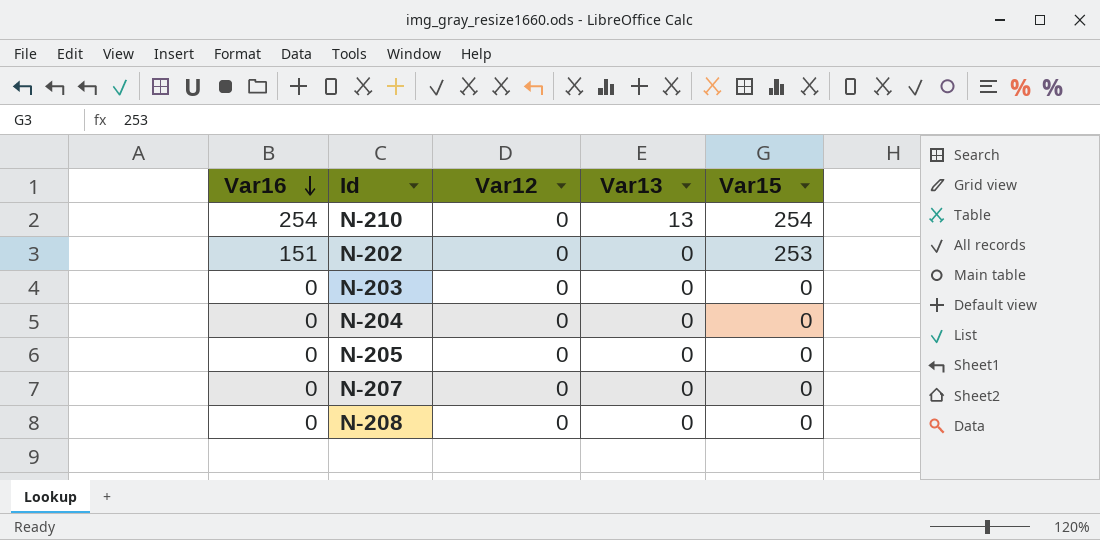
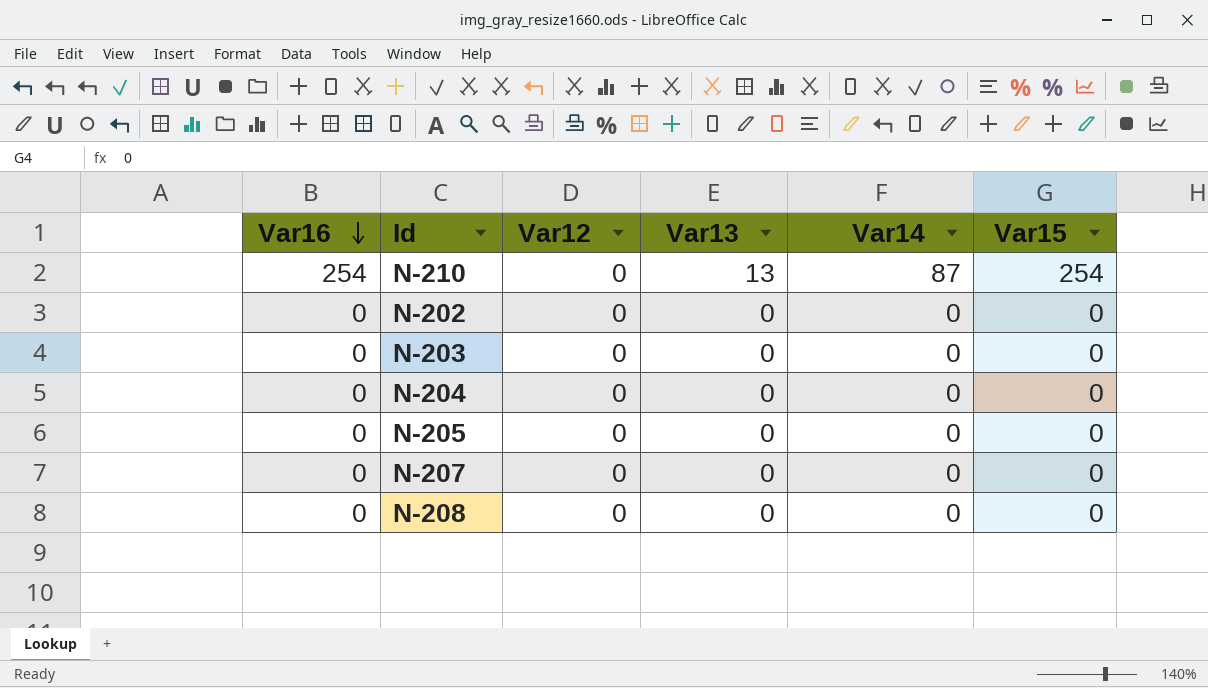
column Var14 | position: none -> 5
N-202 | Var16: 151 -> 0
N-202 | Var15: 253 -> 0

